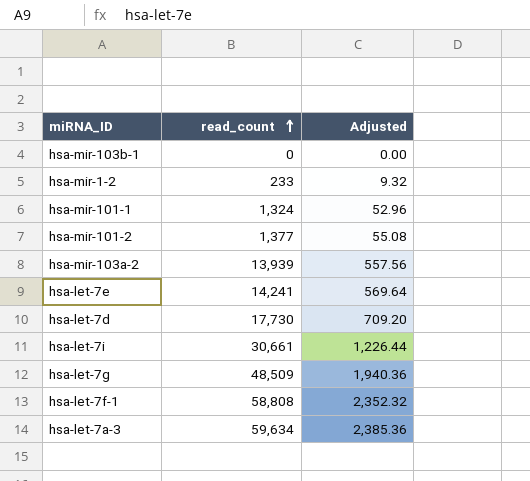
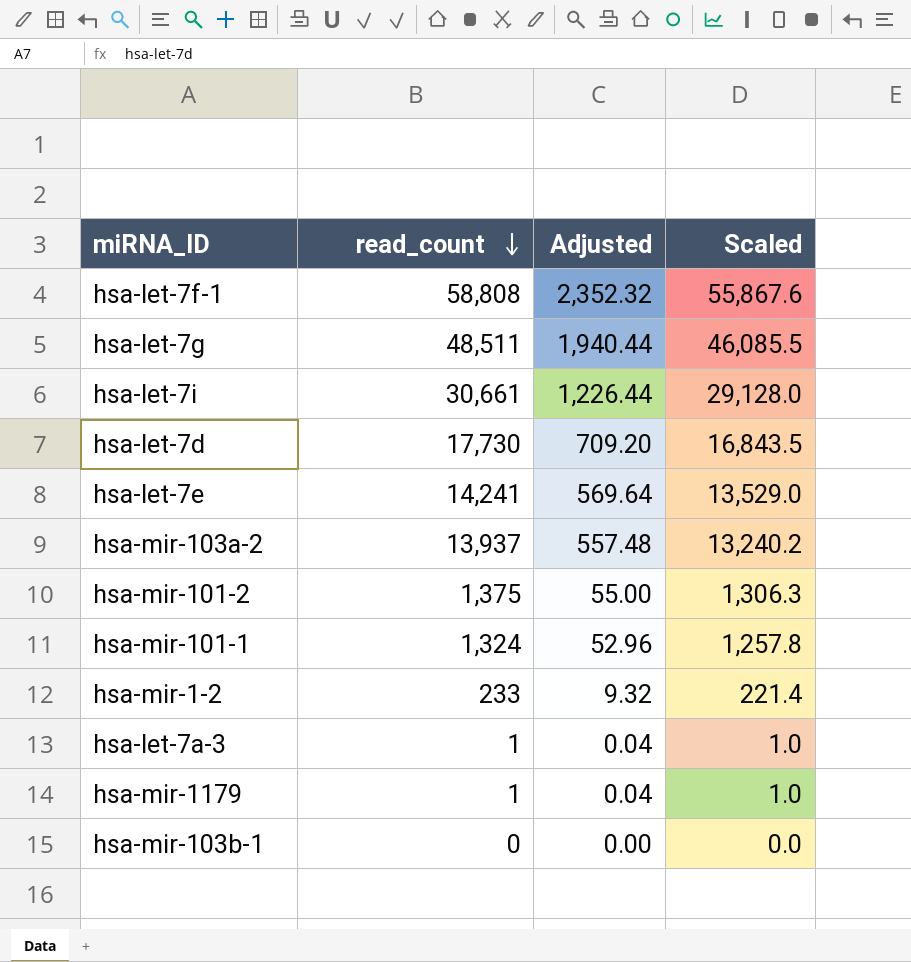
row order: read_count ascending -> read_count descending
column Scaled | formula: none -> [read_count] * 0.95
hsa-let-7g | read_count: 48,509 -> 48,511
hsa-let-7g | Adjusted: 1,940.36 -> 1,940.44
hsa-mir-103a-2 | read_count: 13,939 -> 13,937
hsa-mir-103a-2 | Adjusted: 557.56 -> 557.48
hsa-mir-101-2 | read_count: 1,377 -> 1,375
hsa-mir-101-2 | Adjusted: 55.08 -> 55.00
hsa-let-7a-3 | read_count: 59,634 -> 1
hsa-let-7a-3 | Adjusted: 2,385.36 -> 0.04
row hsa-mir-1179: none -> 1 | 0.04 | 1.0

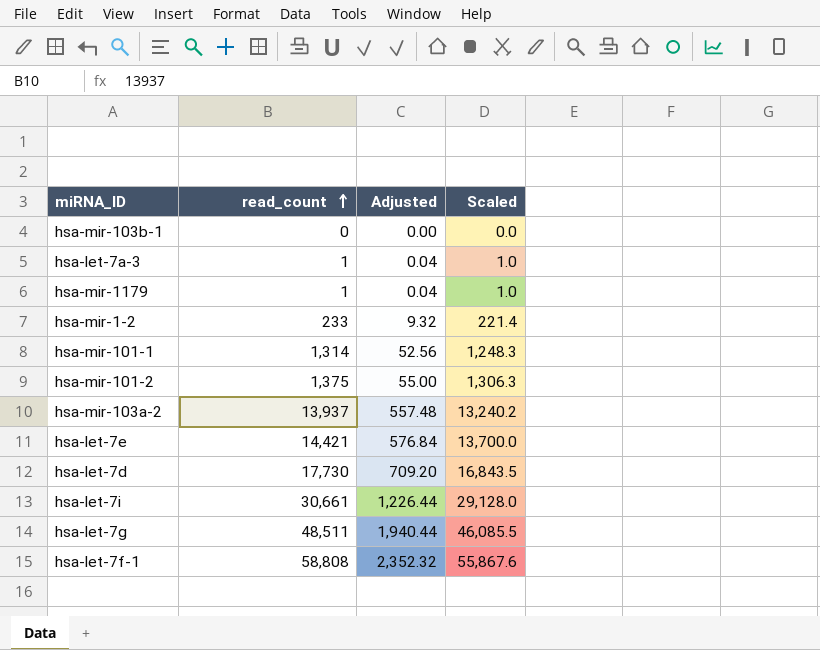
row order: read_count descending -> read_count ascending
hsa-mir-101-1 | read_count: 1,324 -> 1,314
hsa-mir-101-1 | Adjusted: 52.96 -> 52.56
hsa-mir-101-1 | Scaled: 1,257.8 -> 1,248.3
hsa-let-7e | read_count: 14,241 -> 14,421
hsa-let-7e | Adjusted: 569.64 -> 576.84
hsa-let-7e | Scaled: 13,529.0 -> 13,700.0

